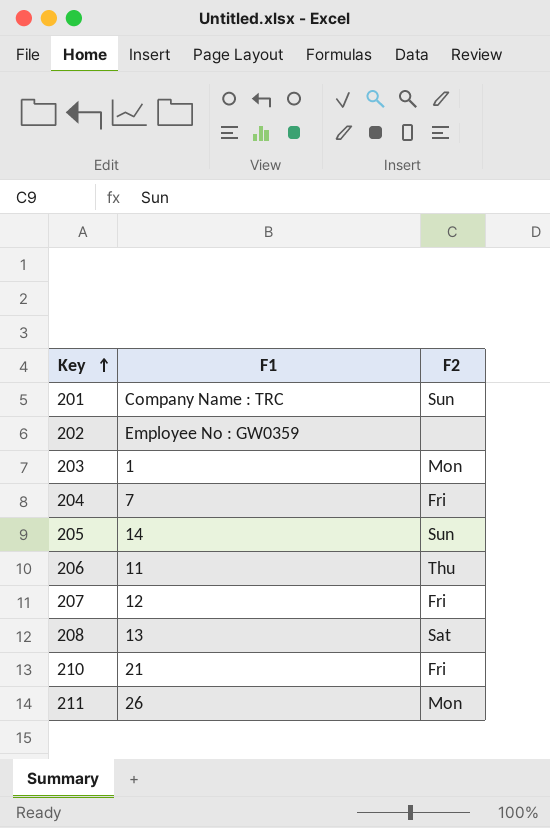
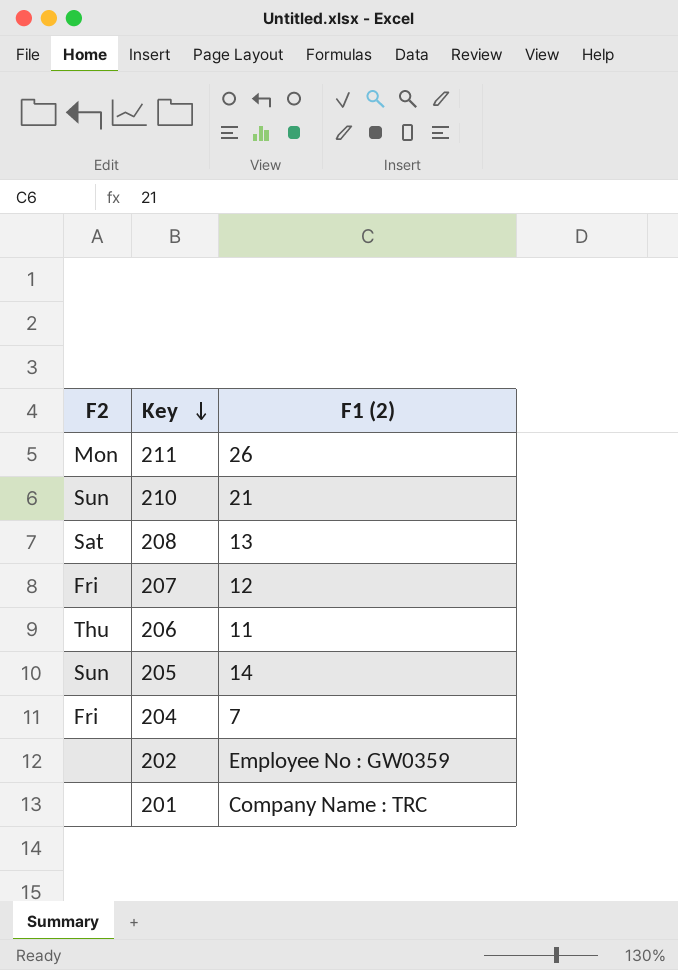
row order: Key ascending -> Key descending
column F2 | position: 3 -> 1
column name: F1 -> F1 (2)
row 203: 1 | Mon -> none
210 | F2: Fri -> Sun
201 | F2: Sun -> none

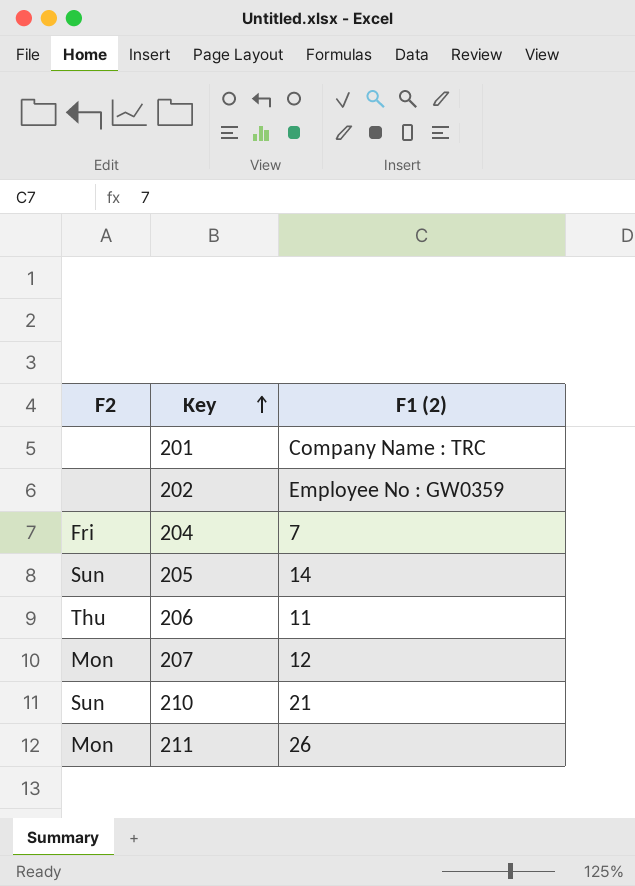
row order: Key descending -> Key ascending
row 208: Sat | 13 -> none
207 | F2: Fri -> Mon

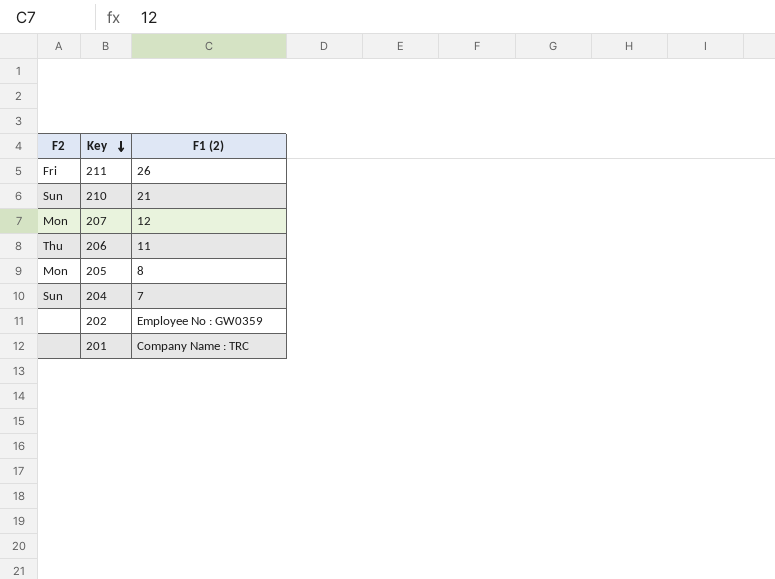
row order: Key ascending -> Key descending
211 | F2: Mon -> Fri
205 | F2: Sun -> Mon
205 | F1 (2): 14 -> 8
204 | F2: Fri -> Sun

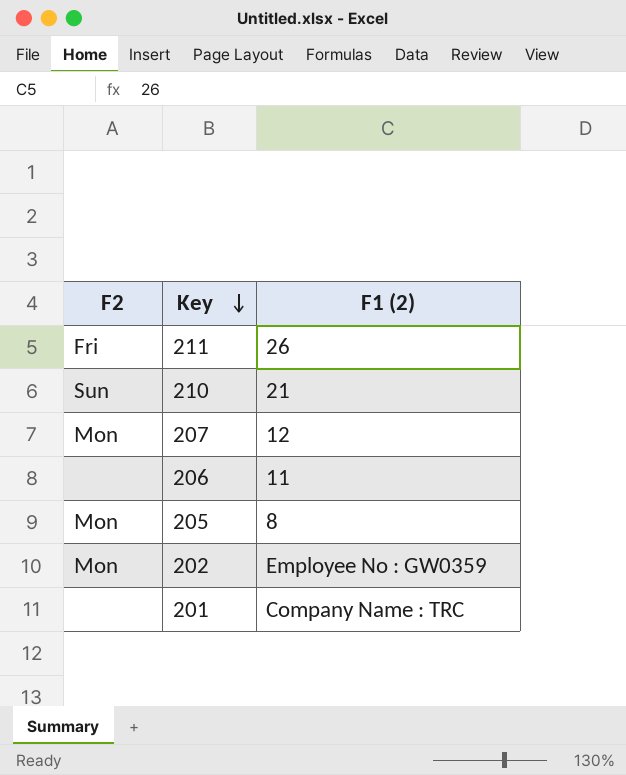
row 204: Sun | 7 -> none
206 | F2: Thu -> none
202 | F2: none -> Mon

